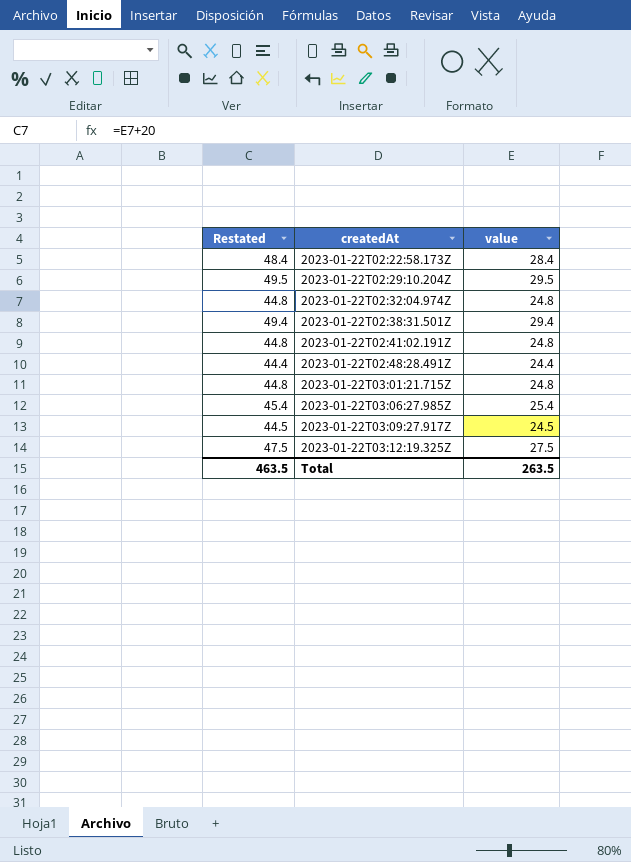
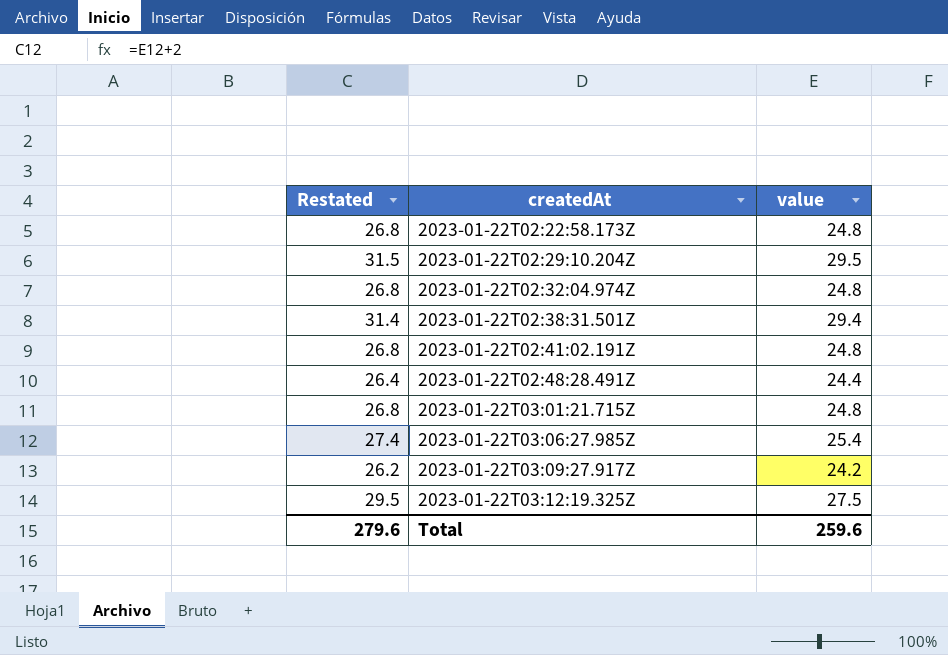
column Restated | formula: [value] + 20 -> [value] + 2
2023-01-22T02:22:58.173Z | value: 28.4 -> 24.8
2023-01-22T03:09:27.917Z | value: 24.5 -> 24.2
Total | Restated: 463.5 -> 279.6
Total | value: 263.5 -> 259.6

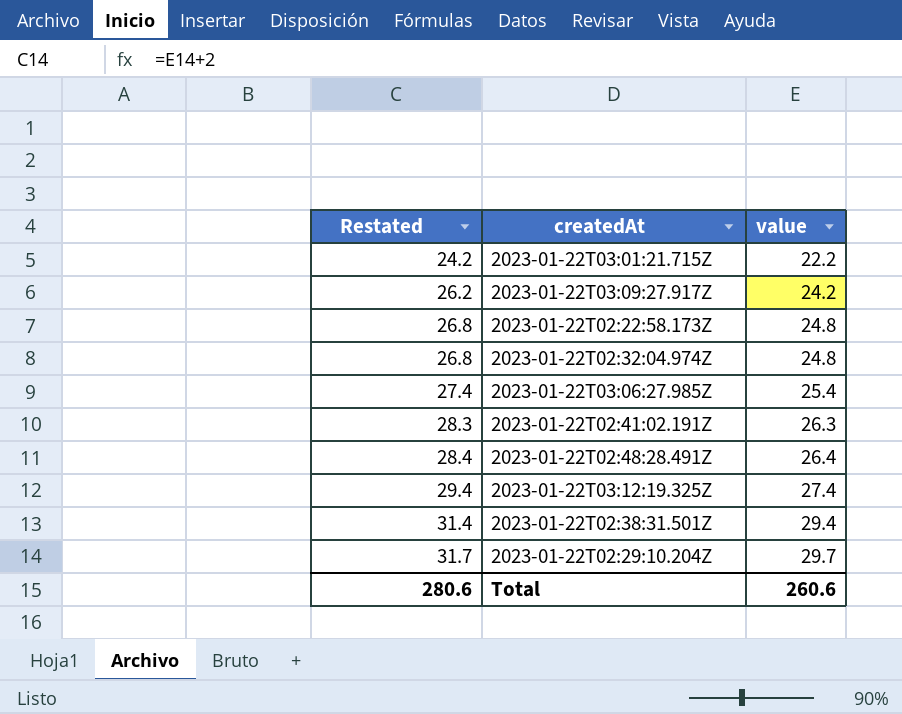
row order: createdAt ascending -> Restated ascending
2023-01-22T03:01:21.715Z | Restated: 26.8 -> 24.2
2023-01-22T03:01:21.715Z | value: 24.8 -> 22.2
2023-01-22T02:41:02.191Z | Restated: 26.8 -> 28.3
2023-01-22T02:41:02.191Z | value: 24.8 -> 26.3
2023-01-22T02:48:28.491Z | Restated: 26.4 -> 28.4
2023-01-22T02:48:28.491Z | value: 24.4 -> 26.4
2023-01-22T03:12:19.325Z | Restated: 29.5 -> 29.4
2023-01-22T03:12:19.325Z | value: 27.5 -> 27.4
2023-01-22T02:29:10.204Z | Restated: 31.5 -> 31.7
2023-01-22T02:29:10.204Z | value: 29.5 -> 29.7
Total | Restated: 279.6 -> 280.6
Total | value: 259.6 -> 260.6

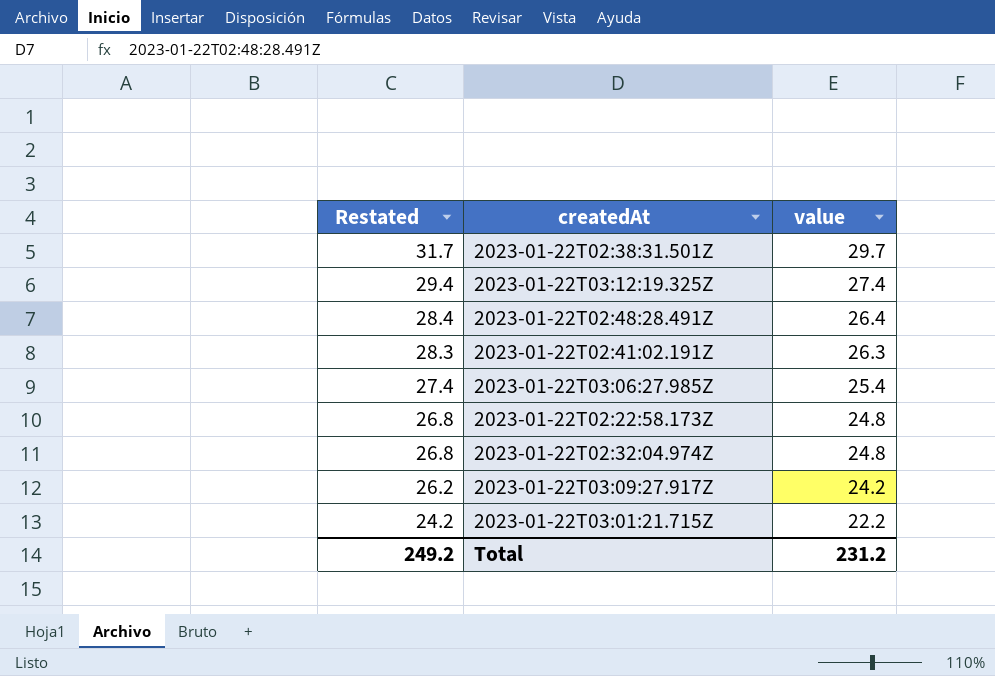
row order: Restated ascending -> Restated descending
row 2023-01-22T02:29:10.204Z: 31.7 | 29.7 -> none
2023-01-22T02:38:31.501Z | Restated: 31.4 -> 31.7
2023-01-22T02:38:31.501Z | value: 29.4 -> 29.7
Total | Restated: 280.6 -> 249.2
Total | value: 260.6 -> 231.2

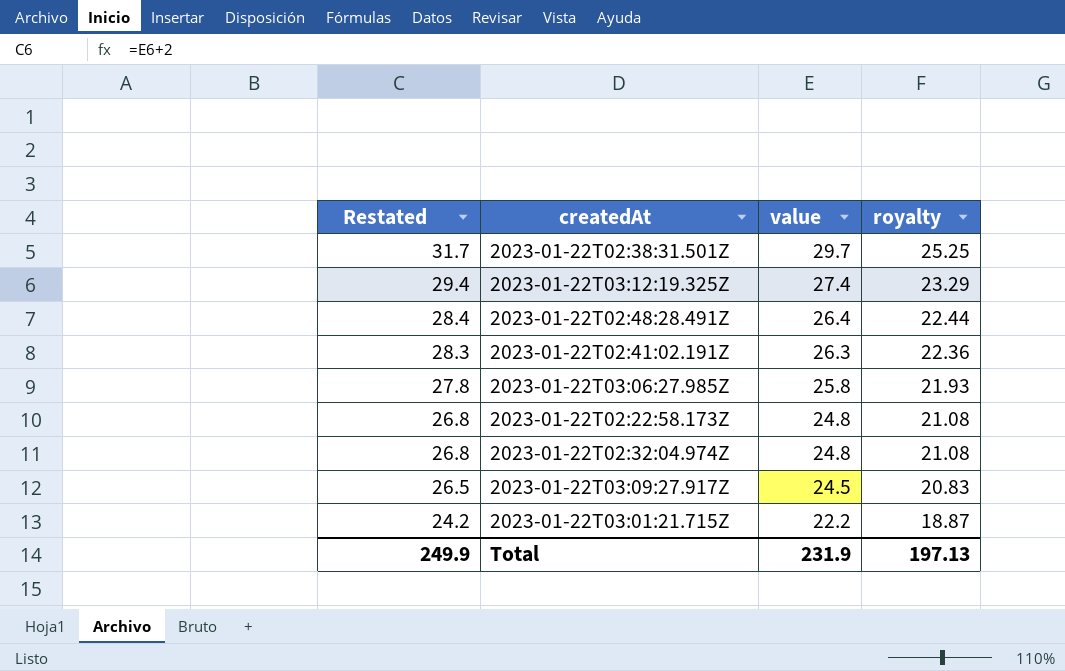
column royalty | formula: none -> [value] * 0.85
2023-01-22T03:06:27.985Z | Restated: 27.4 -> 27.8
2023-01-22T03:06:27.985Z | value: 25.4 -> 25.8
2023-01-22T03:09:27.917Z | Restated: 26.2 -> 26.5
2023-01-22T03:09:27.917Z | value: 24.2 -> 24.5
Total | Restated: 249.2 -> 249.9
Total | value: 231.2 -> 231.9

